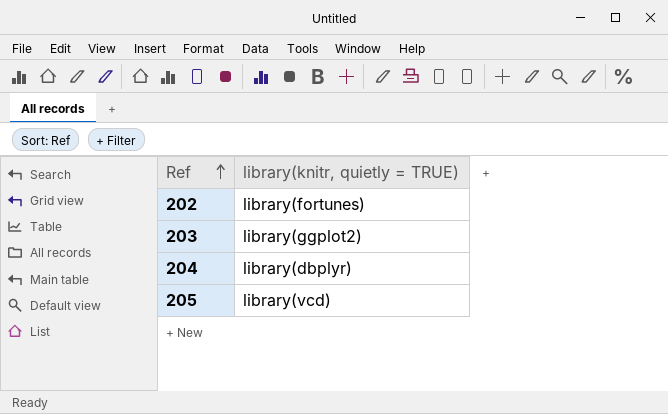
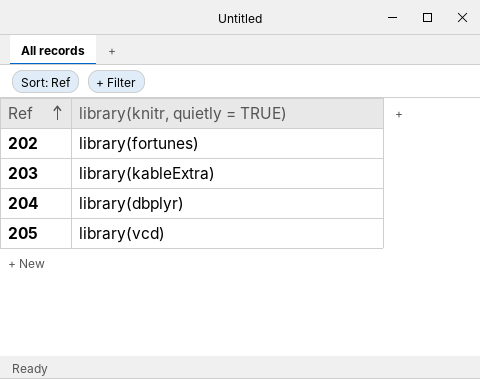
203 | library(knitr, quietly = TRUE): library(ggplot2) -> library(kableExtra)

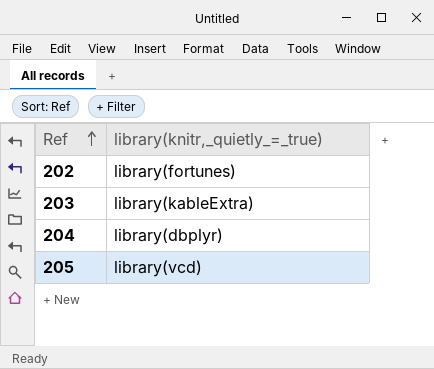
column name: library(knitr, quietly = TRUE) -> library(knitr,_quietly_=_true)

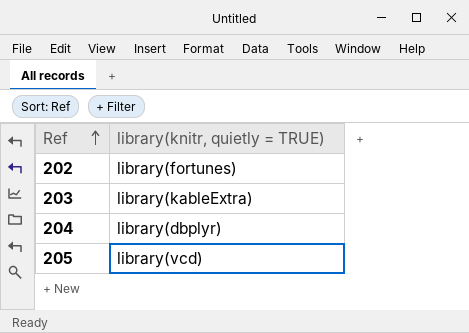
column name: library(knitr,_quietly_=_true) -> library(knitr, quietly = TRUE)

